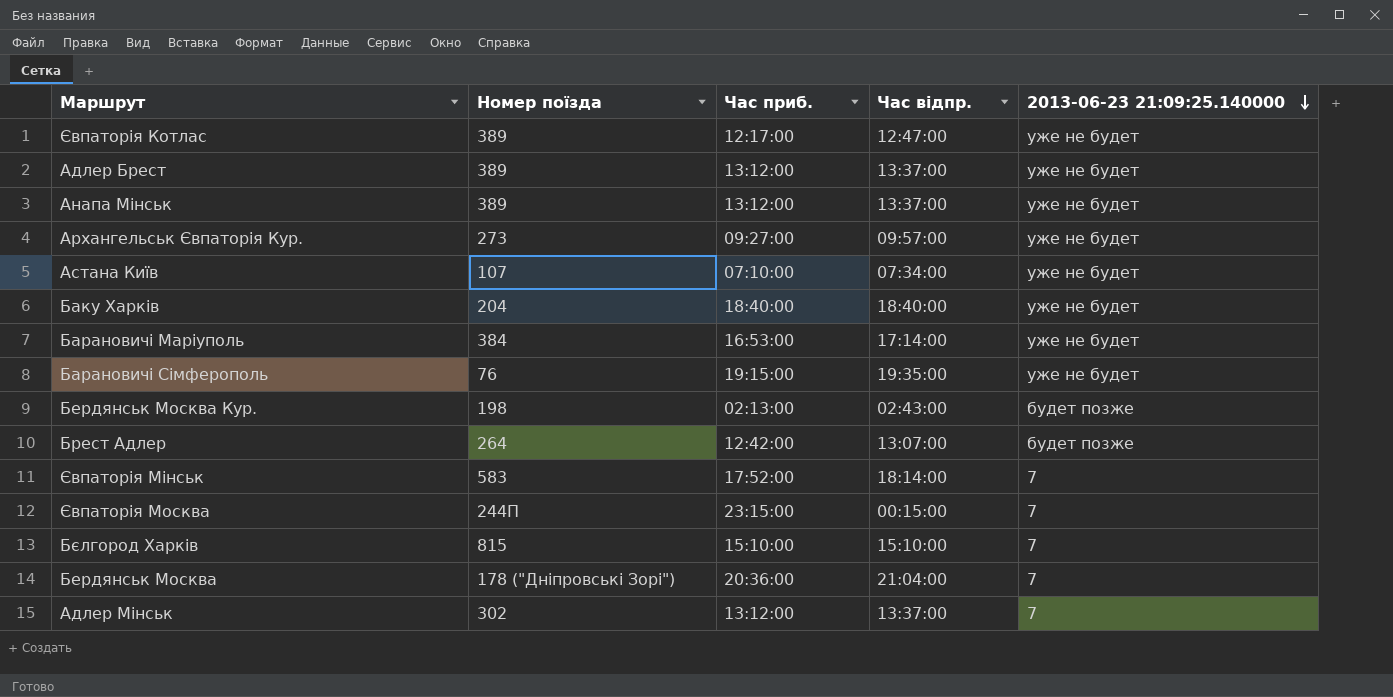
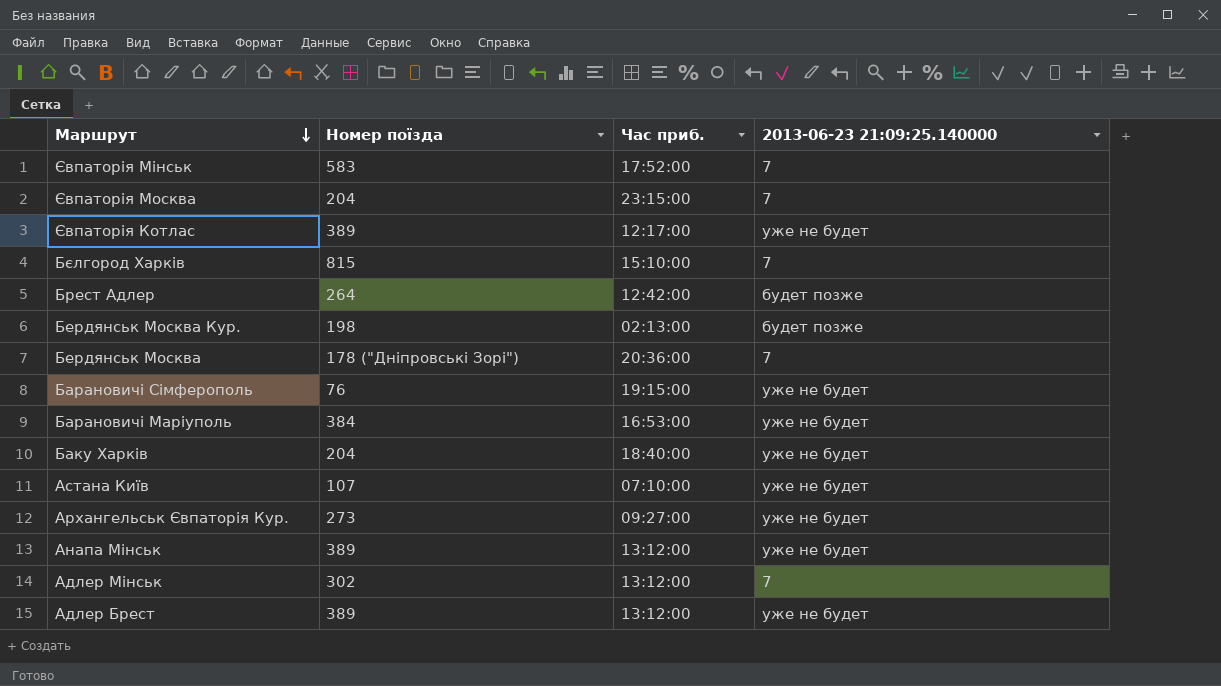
row order: 2013-06-23 21:09:25.140000 descending -> Маршрут descending
column Час вiдпр. | position: 4 -> none
Євпаторія Москва | Номер поїзда: 244П -> 204

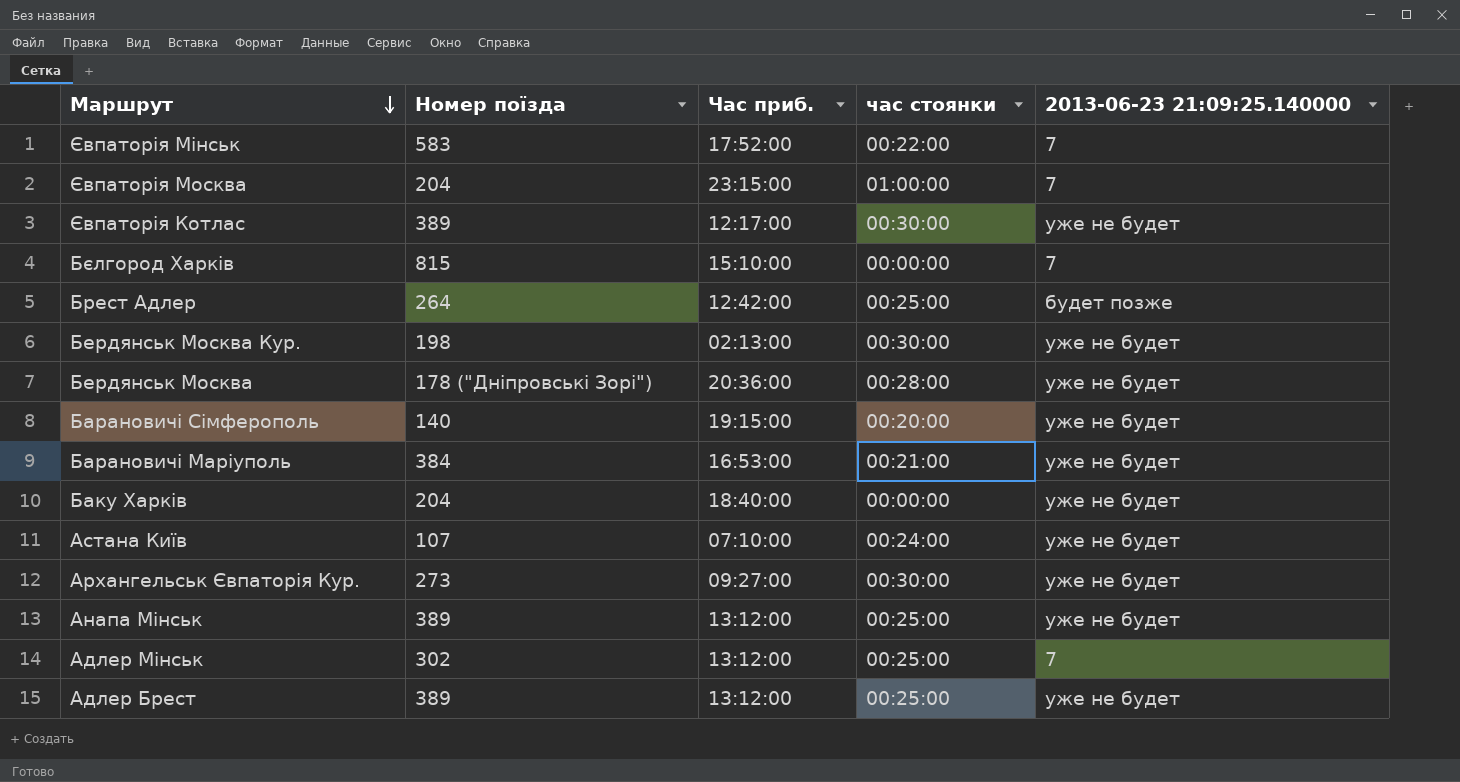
column час стоянки | position: none -> 4
Бердянськ Москва Кур. | 2013-06-23 21:09:25.140000: будет позже -> уже не будет
Бердянськ Москва | 2013-06-23 21:09:25.140000: 7 -> уже не будет
Барановичі Сімферополь | Номер поїзда: 76 -> 140

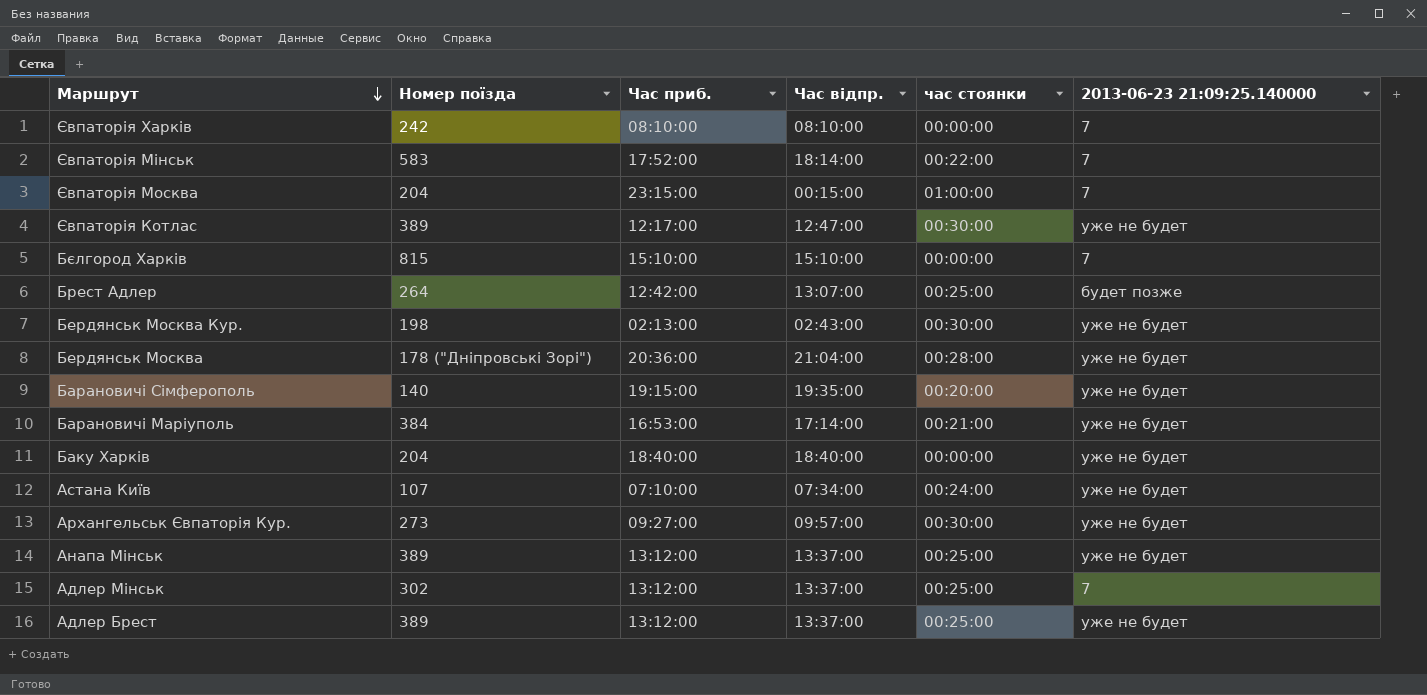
column Час вiдпр. | position: none -> 4
row Євпаторія Харків: none -> 242 | 08:10:00 | 08:10:00 | 00:00:00 | 7

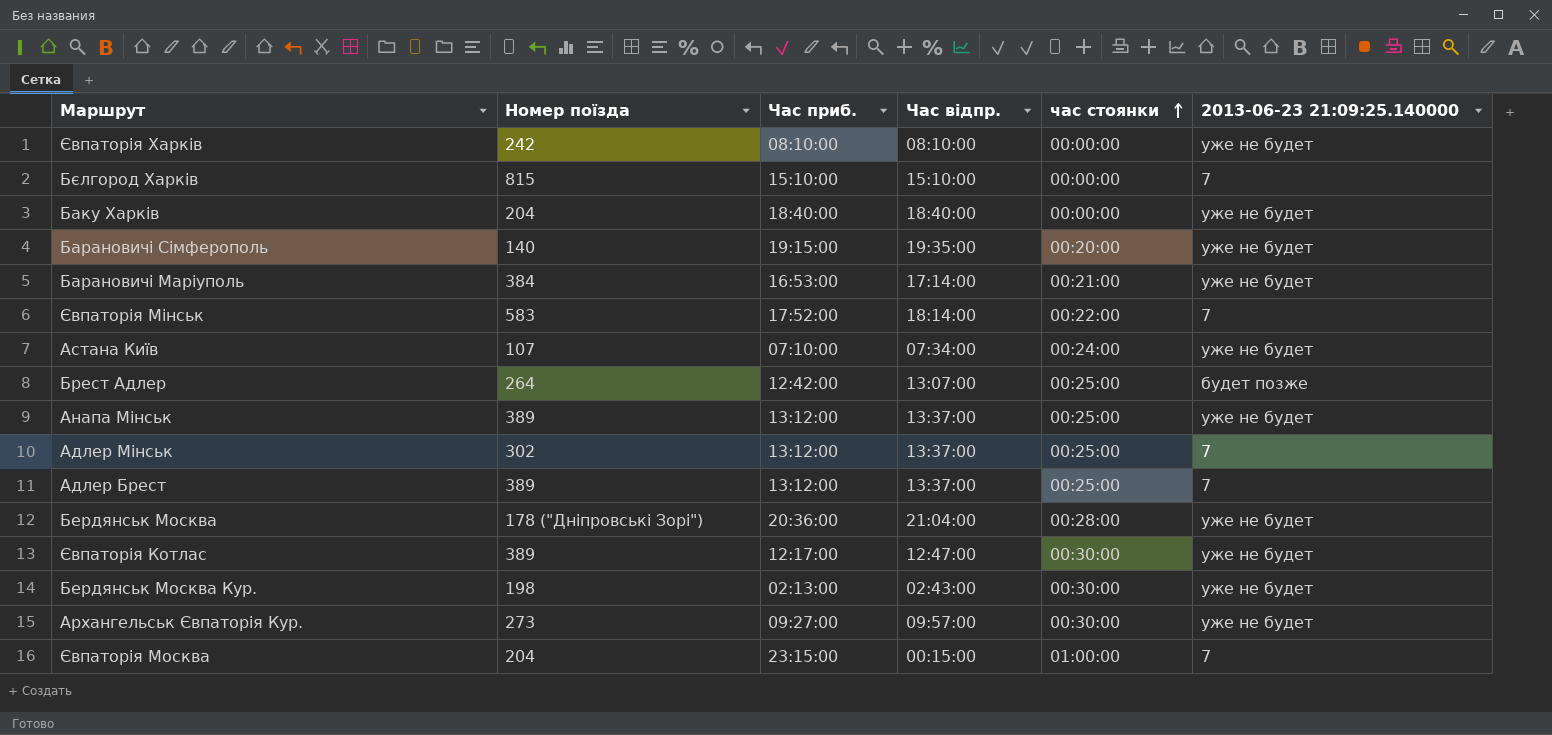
row order: Маршрут descending -> час стоянки ascending
Євпаторія Харків | 2013-06-23 21:09:25.140000: 7 -> уже не будет
Адлер Брест | 2013-06-23 21:09:25.140000: уже не будет -> 7

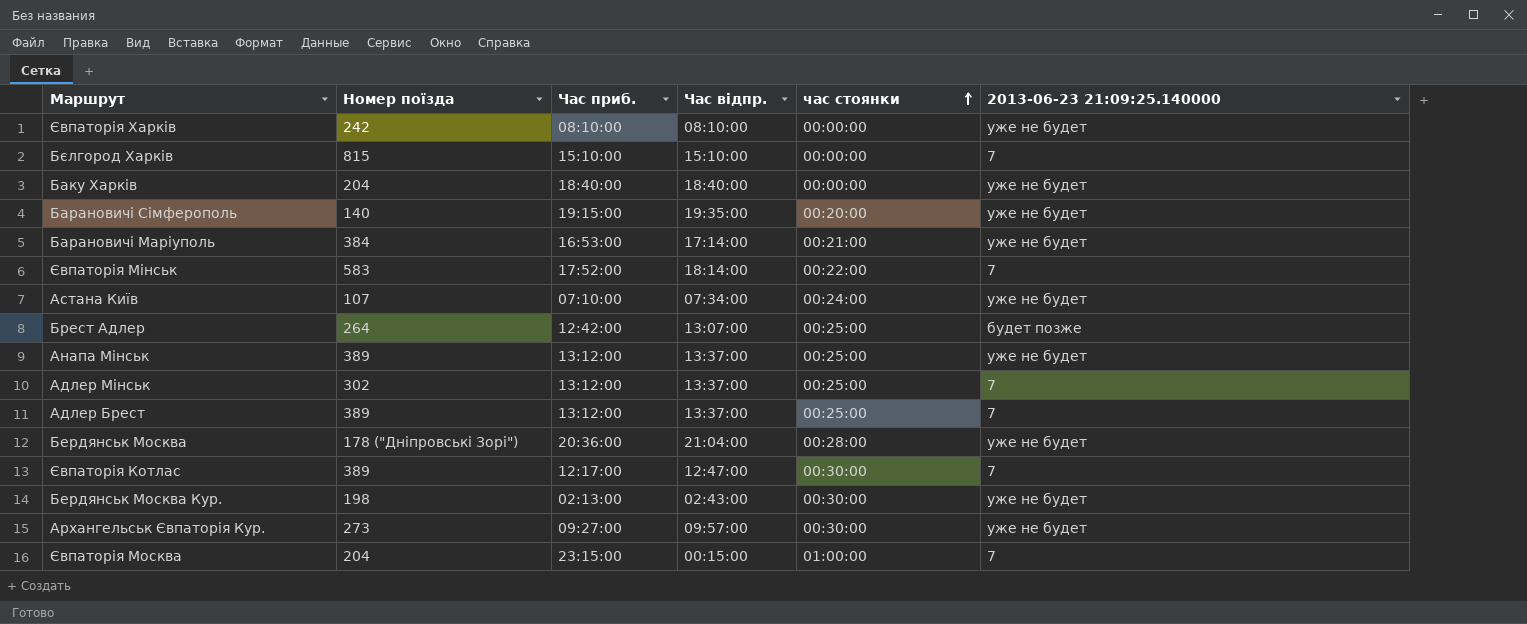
Євпаторія Котлас | 2013-06-23 21:09:25.140000: уже не будет -> 7

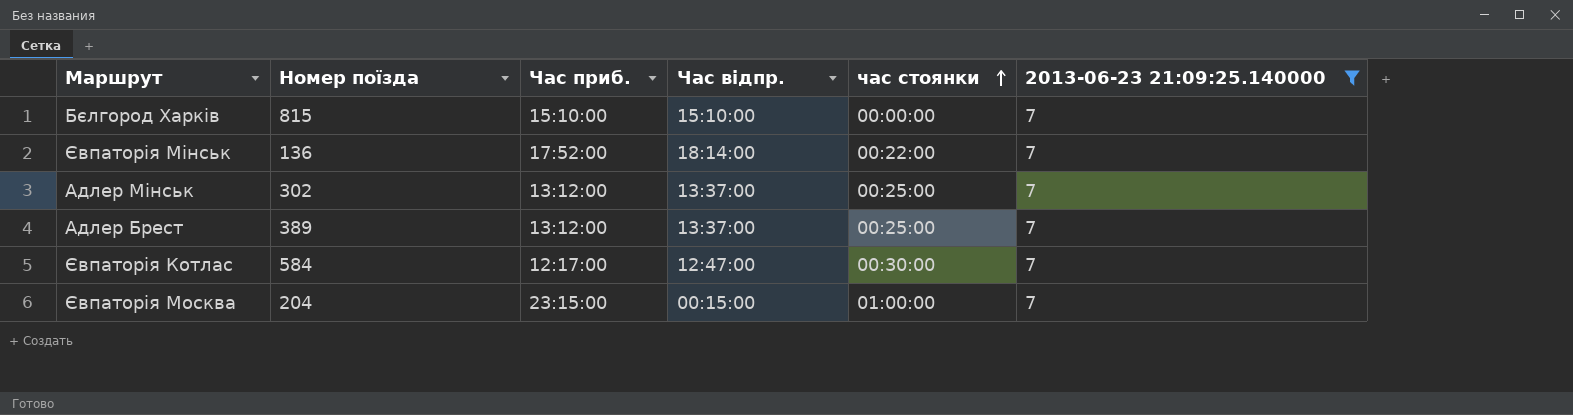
filter: none -> 2013-06-23 21:09:25.140000 = 7
Євпаторія Мінськ | Номер поїзда: 583 -> 136
Євпаторія Котлас | Номер поїзда: 389 -> 584

